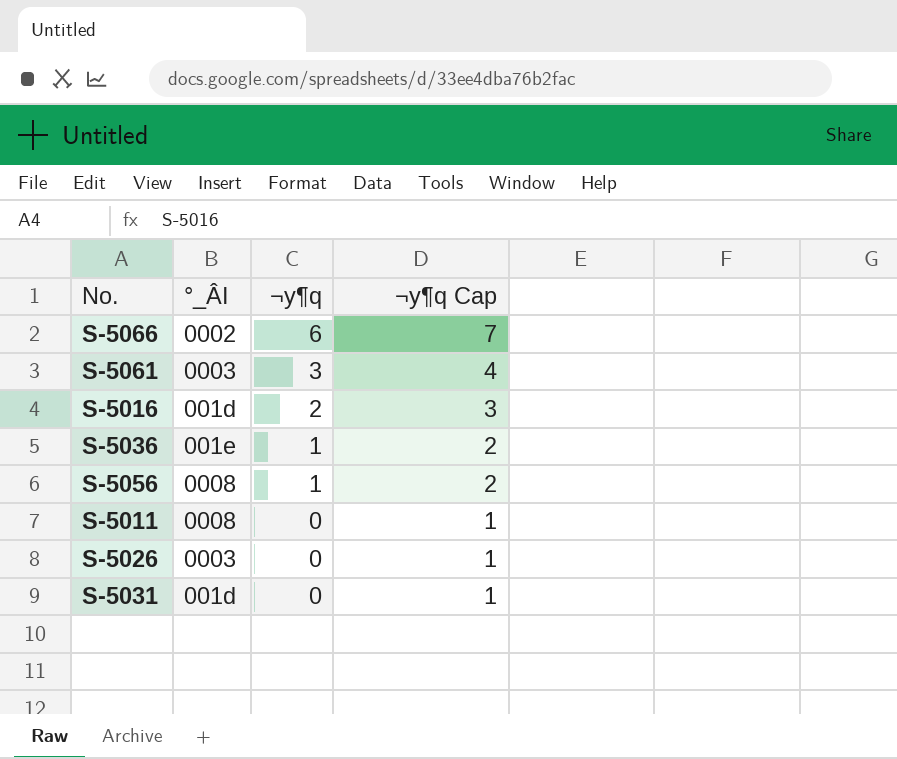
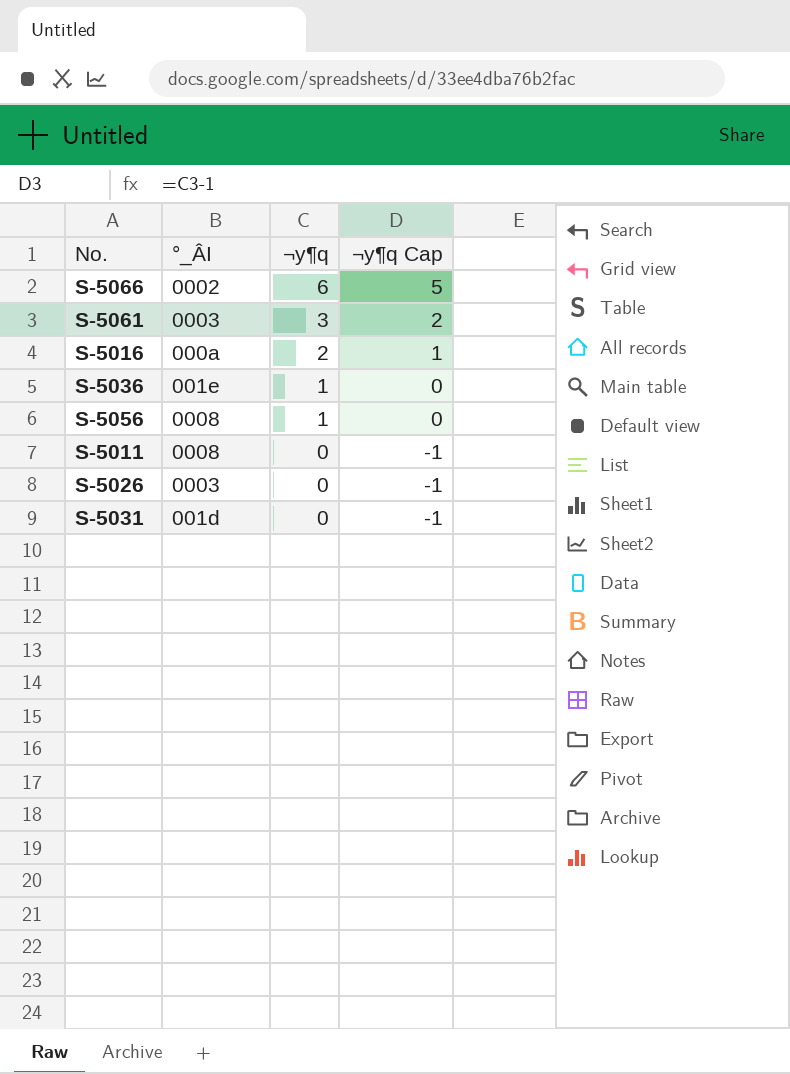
column ¬y¶q Cap | formula: [¬y¶q] + 1 -> [¬y¶q] - 1
S-5016 | °_ÂI: 001d -> 000a

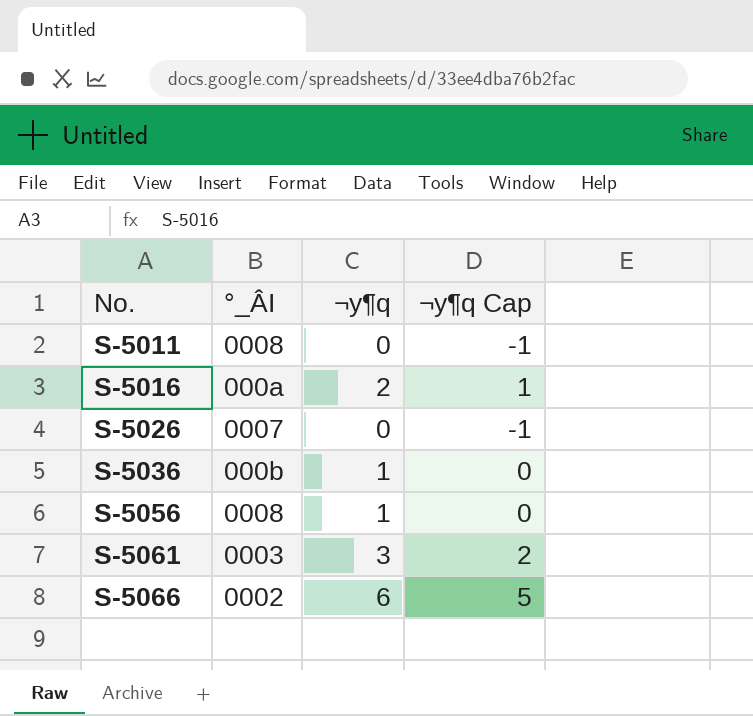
row order: ¬y¶q descending -> No. ascending
row S-5031: 001d | 0 | -1 -> none
S-5026 | °_ÂI: 0003 -> 0007
S-5036 | °_ÂI: 001e -> 000b

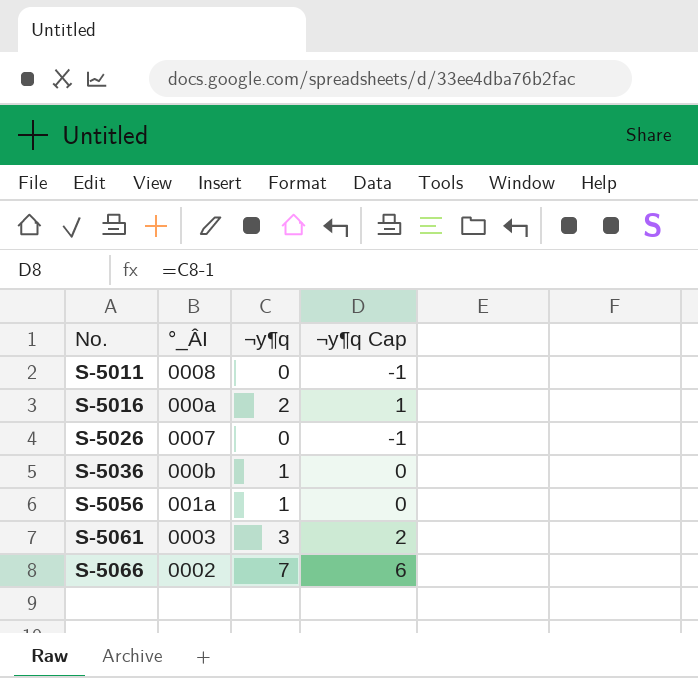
S-5056 | °_ÂI: 0008 -> 001a
S-5066 | ¬y¶q: 6 -> 7
S-5066 | ¬y¶q Cap: 5 -> 6

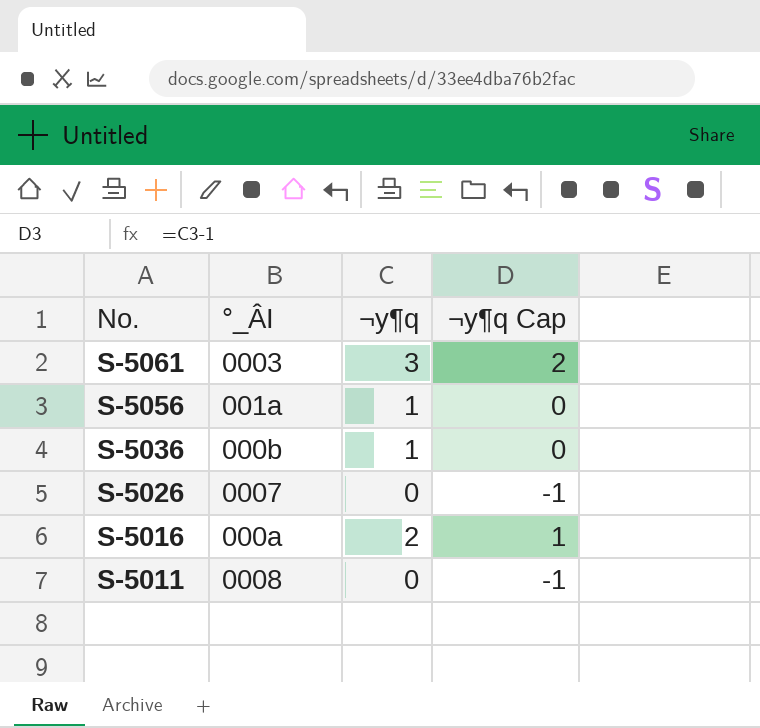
row order: No. ascending -> No. descending
row S-5066: 0002 | 7 | 6 -> none

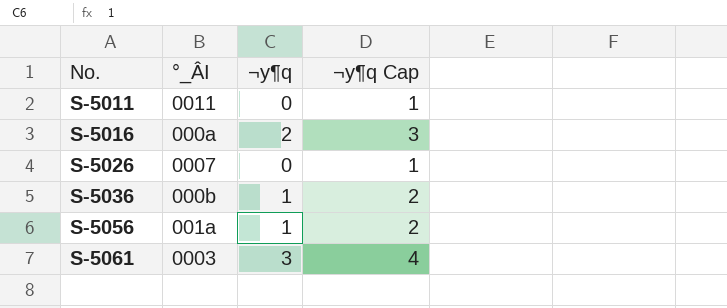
row order: No. descending -> No. ascending
column ¬y¶q Cap | formula: [¬y¶q] - 1 -> [¬y¶q] + 1
S-5011 | °_ÂI: 0008 -> 0011

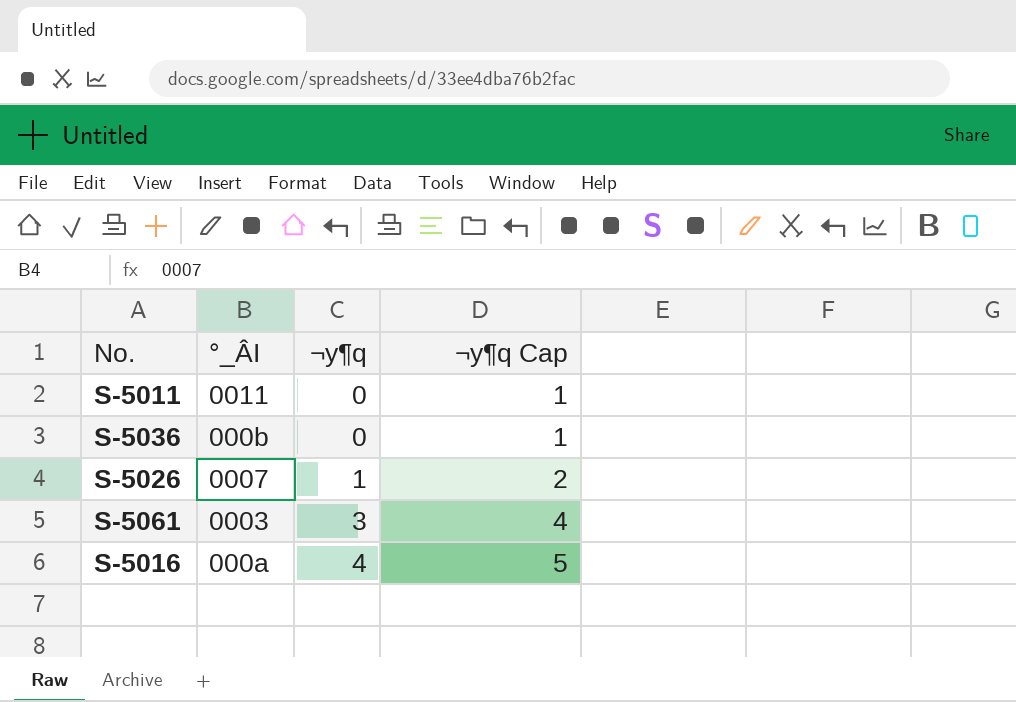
row order: No. ascending -> ¬y¶q ascending
row S-5056: 001a | 1 | 2 -> none
S-5036 | ¬y¶q: 1 -> 0
S-5036 | ¬y¶q Cap: 2 -> 1
S-5026 | ¬y¶q: 0 -> 1
S-5026 | ¬y¶q Cap: 1 -> 2
S-5016 | ¬y¶q: 2 -> 4
S-5016 | ¬y¶q Cap: 3 -> 5

